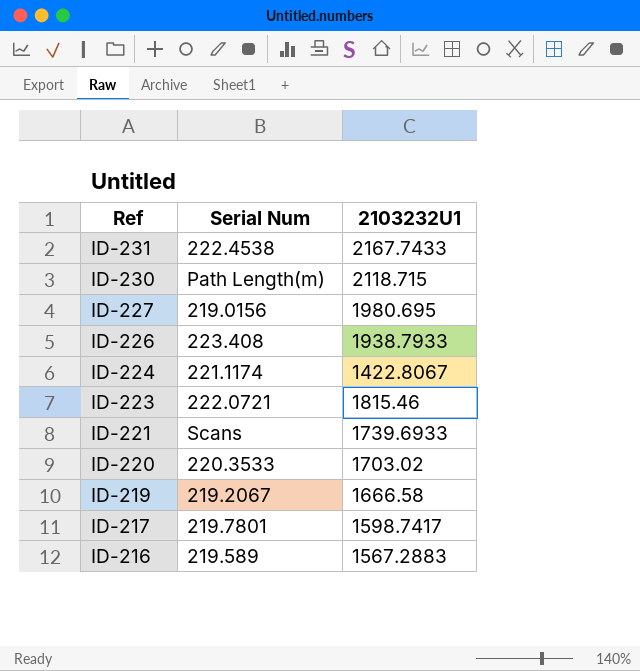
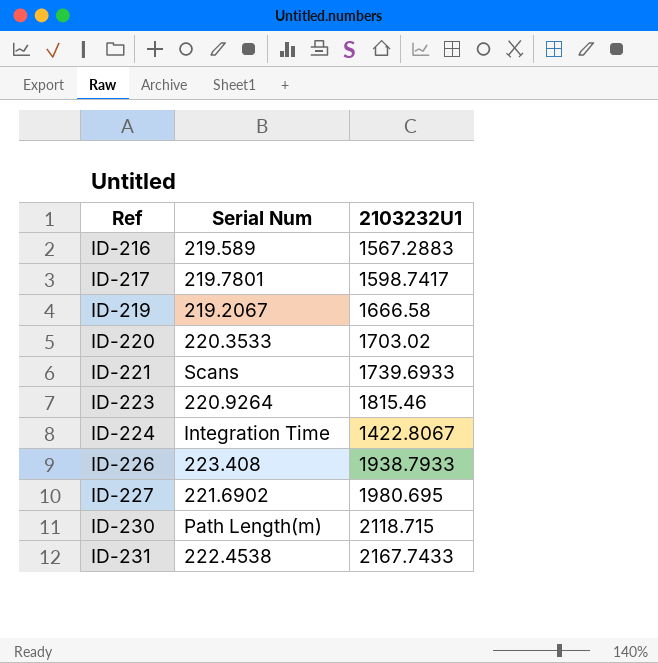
row order: Ref descending -> Ref ascending
ID-223 | Serial Num: 222.0721 -> 220.9264
ID-224 | Serial Num: 221.1174 -> Integration Time
ID-227 | Serial Num: 219.0156 -> 221.6902

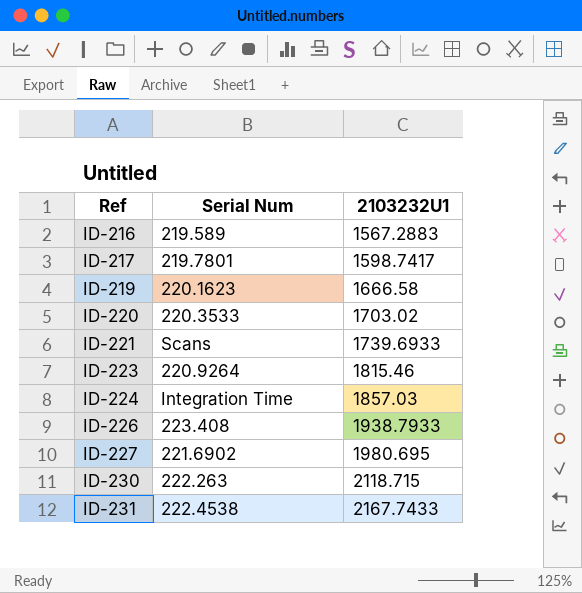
ID-219 | Serial Num: 219.2067 -> 220.1623
ID-224 | 2103232U1: 1422.8067 -> 1857.03
ID-230 | Serial Num: Path Length(m) -> 222.263

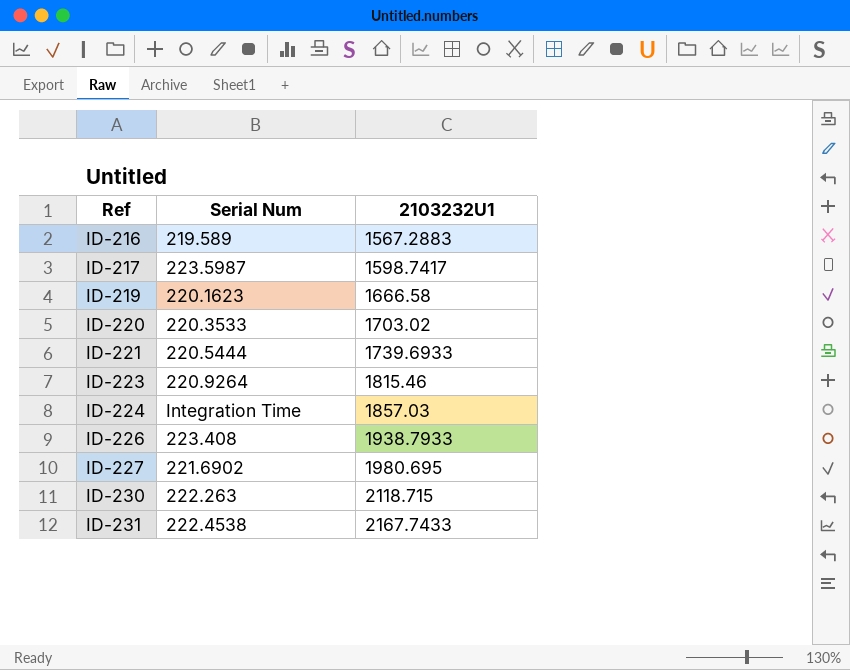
ID-217 | Serial Num: 219.7801 -> 223.5987
ID-221 | Serial Num: Scans -> 220.5444

